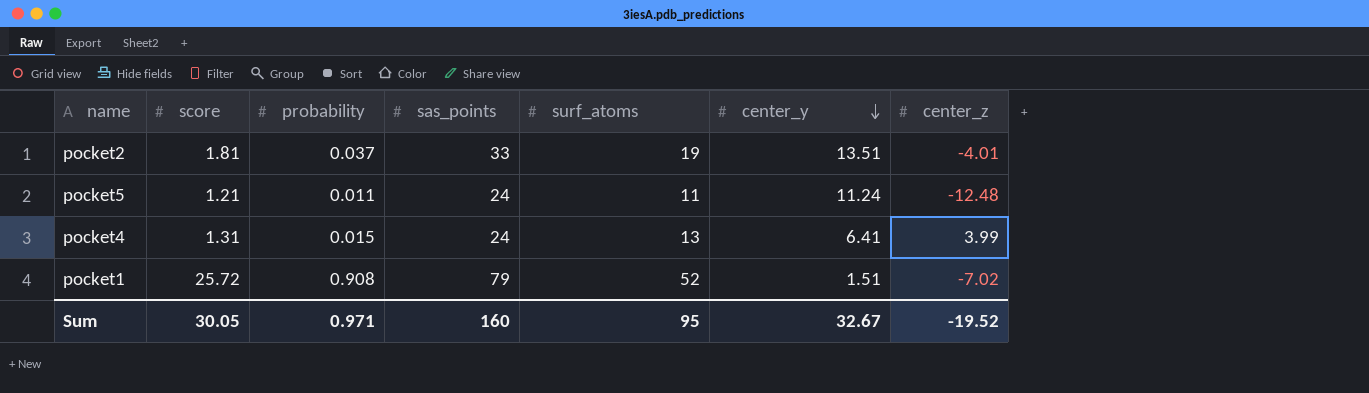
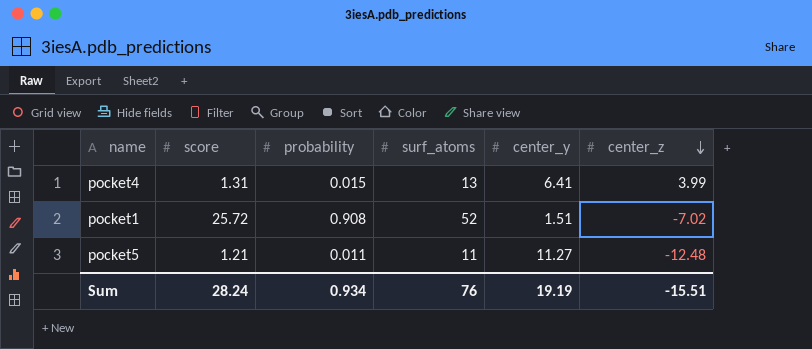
row order: center_y descending -> center_z descending
column sas_points | position: 4 -> none
row pocket2: 1.81 | 0.037 | 33 | 19 | 13.51 | -4.01 -> none
pocket5 | center_y: 11.24 -> 11.27
Sum | score: 30.05 -> 28.24
Sum | probability: 0.971 -> 0.934
Sum | surf_atoms: 95 -> 76
Sum | center_y: 32.67 -> 19.19
Sum | center_z: -19.52 -> -15.51

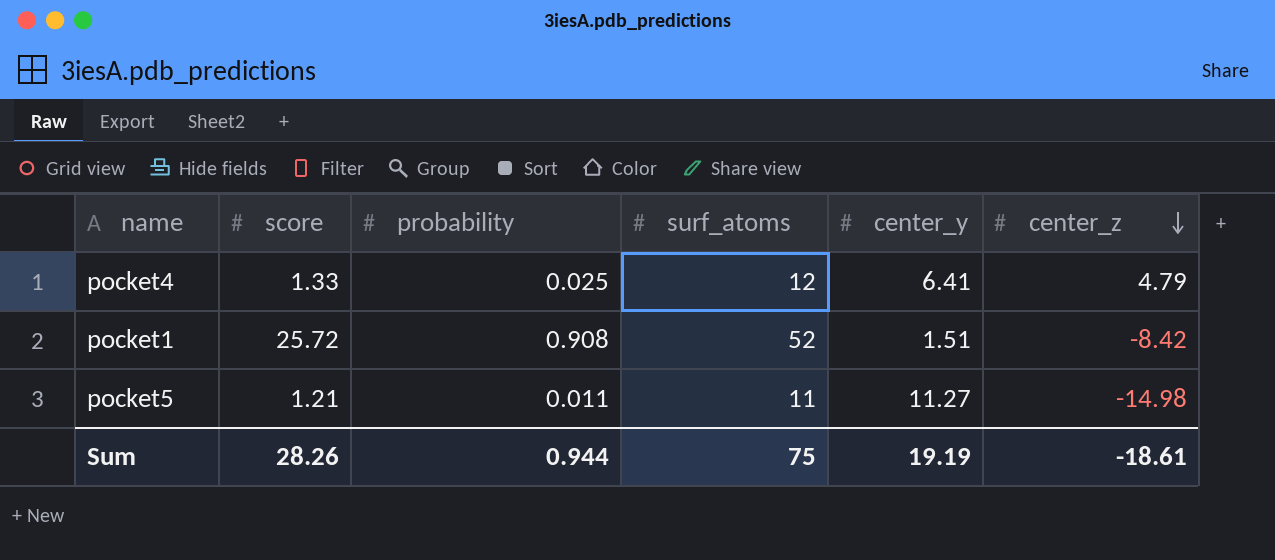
pocket4 | score: 1.31 -> 1.33
pocket4 | probability: 0.015 -> 0.025
pocket4 | surf_atoms: 13 -> 12
pocket4 | center_z: 3.99 -> 4.79
pocket1 | center_z: -7.02 -> -8.42
pocket5 | center_z: -12.48 -> -14.98
Sum | score: 28.24 -> 28.26
Sum | probability: 0.934 -> 0.944
Sum | surf_atoms: 76 -> 75
Sum | center_z: -15.51 -> -18.61

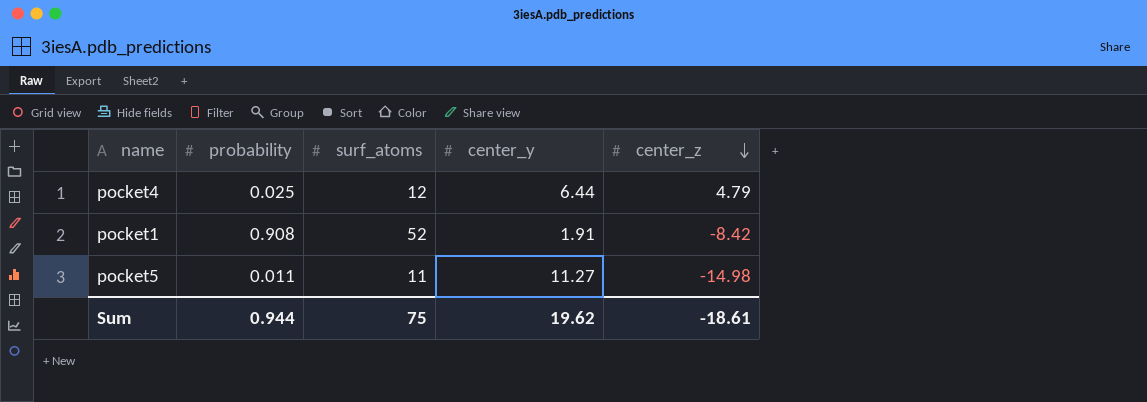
column score | position: 2 -> none
pocket4 | center_y: 6.41 -> 6.44
pocket1 | center_y: 1.51 -> 1.91
Sum | center_y: 19.19 -> 19.62

